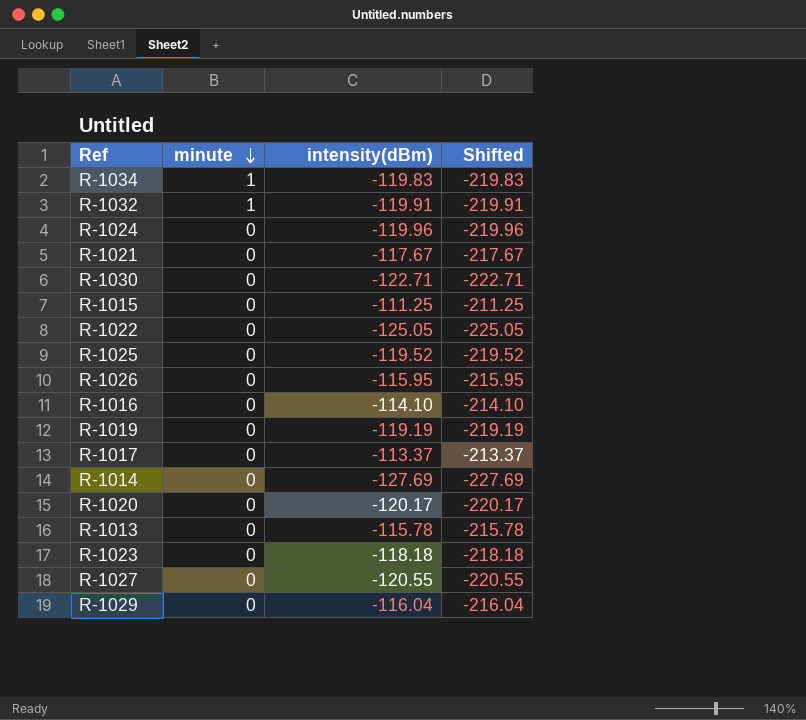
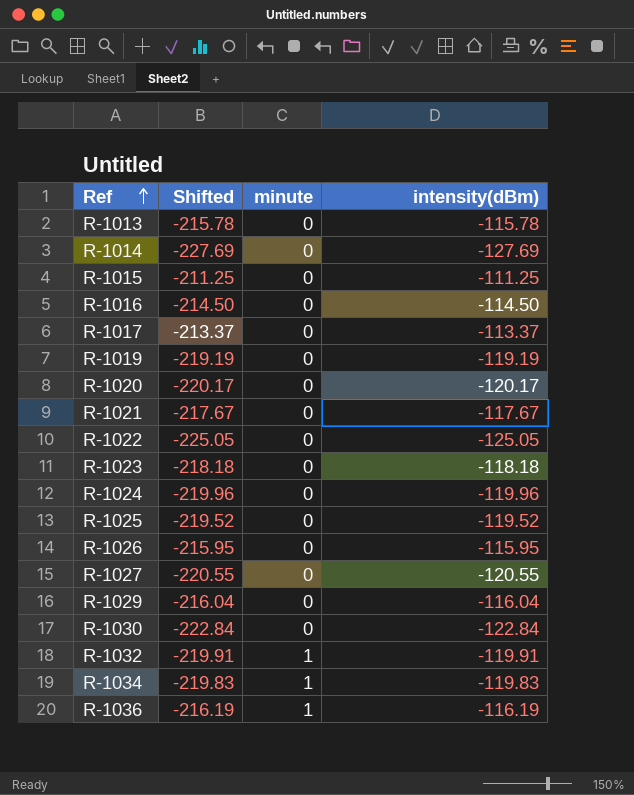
row order: minute descending -> Ref ascending
column Shifted | position: 4 -> 2
R-1016 | Shifted: -214.10 -> -214.50
R-1016 | intensity(dBm): -114.10 -> -114.50
R-1030 | Shifted: -222.71 -> -222.84
R-1030 | intensity(dBm): -122.71 -> -122.84
row R-1036: none -> -216.19 | 1 | -116.19

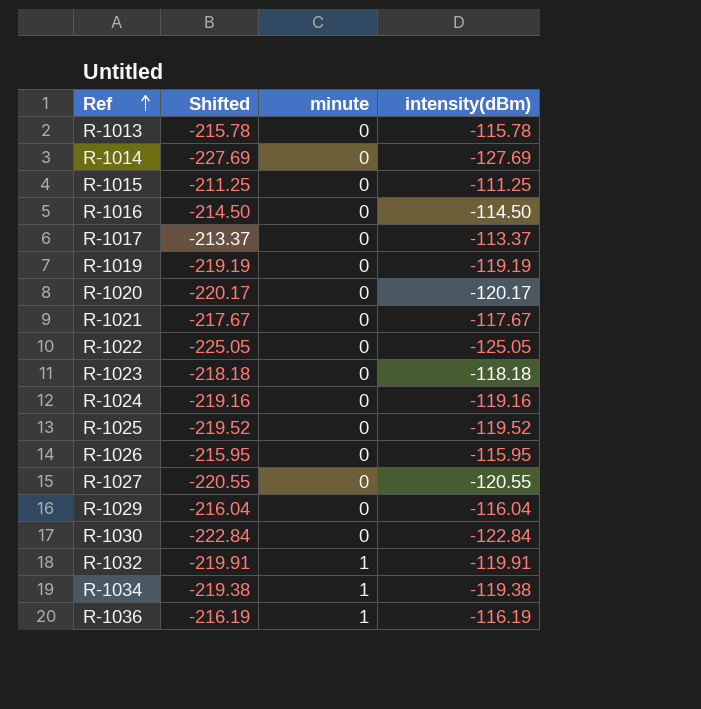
R-1024 | Shifted: -219.96 -> -219.16
R-1024 | intensity(dBm): -119.96 -> -119.16
R-1034 | Shifted: -219.83 -> -219.38
R-1034 | intensity(dBm): -119.83 -> -119.38

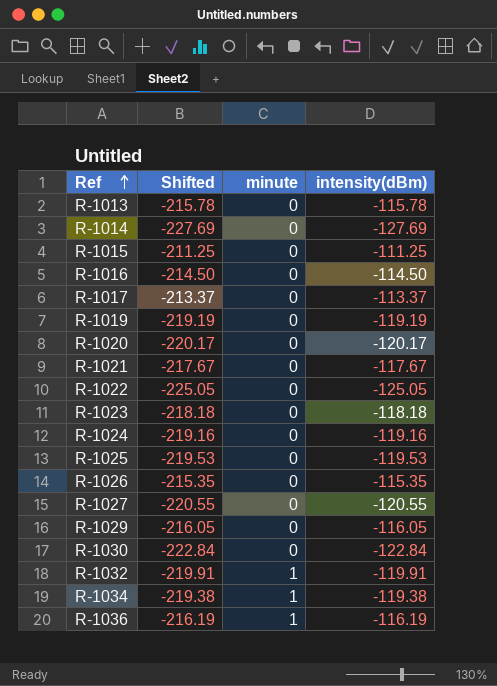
R-1025 | Shifted: -219.52 -> -219.53
R-1025 | intensity(dBm): -119.52 -> -119.53
R-1026 | Shifted: -215.95 -> -215.35
R-1026 | intensity(dBm): -115.95 -> -115.35
R-1029 | Shifted: -216.04 -> -216.05
R-1029 | intensity(dBm): -116.04 -> -116.05

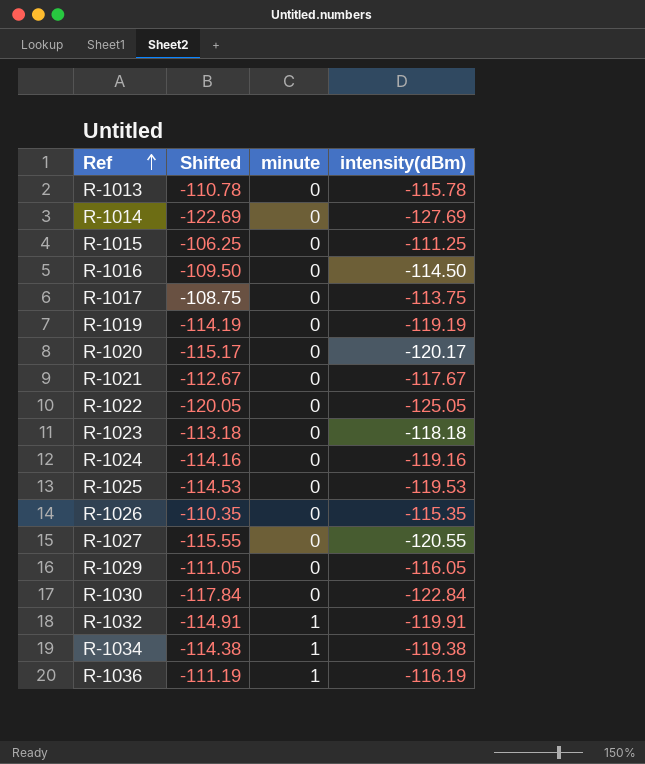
column Shifted | formula: [intensity(dBm)] - 100 -> [intensity(dBm)] + 5
R-1017 | intensity(dBm): -113.37 -> -113.75

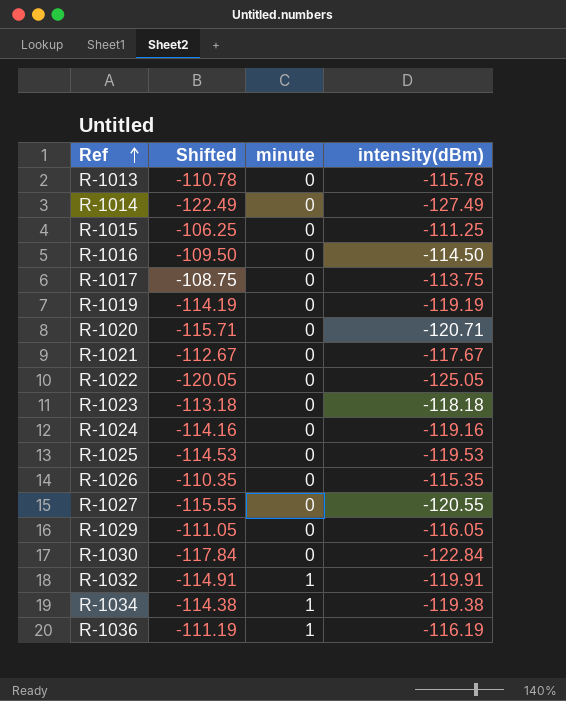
R-1014 | Shifted: -122.69 -> -122.49
R-1014 | intensity(dBm): -127.69 -> -127.49
R-1020 | Shifted: -115.17 -> -115.71
R-1020 | intensity(dBm): -120.17 -> -120.71

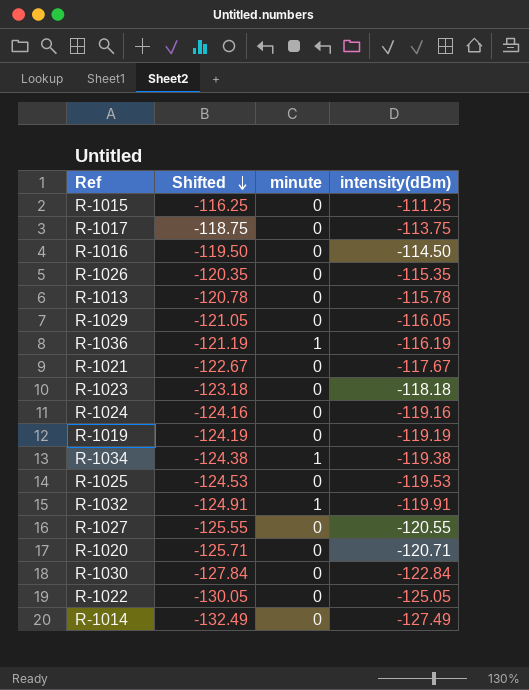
row order: Ref ascending -> Shifted descending
column Shifted | formula: [intensity(dBm)] + 5 -> [intensity(dBm)] - 5

